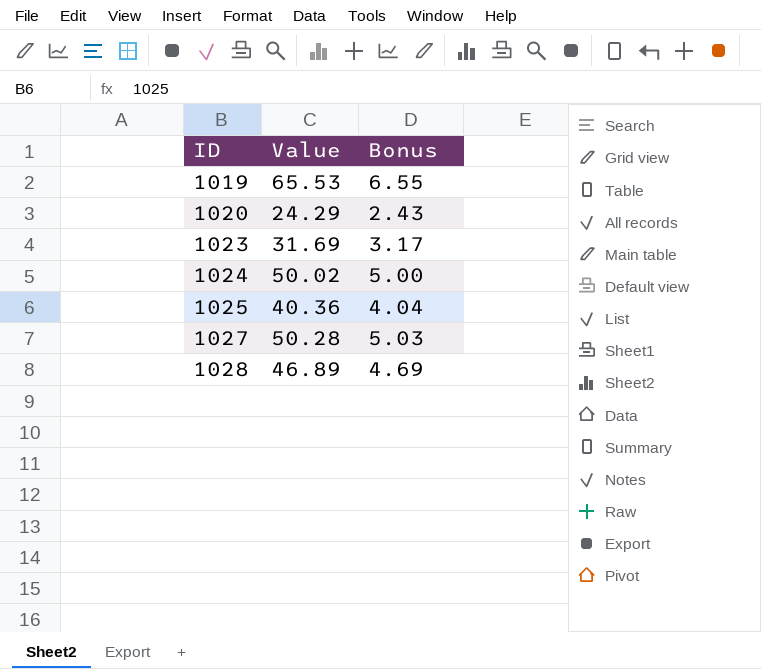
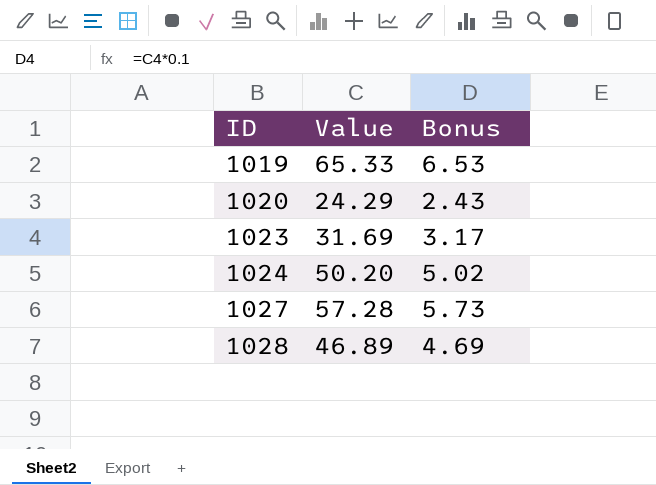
row 1025: 40.36 | 4.04 -> none
1019 | Value: 65.53 -> 65.33
1019 | Bonus: 6.55 -> 6.53
1024 | Value: 50.02 -> 50.20
1024 | Bonus: 5.00 -> 5.02
1027 | Value: 50.28 -> 57.28
1027 | Bonus: 5.03 -> 5.73

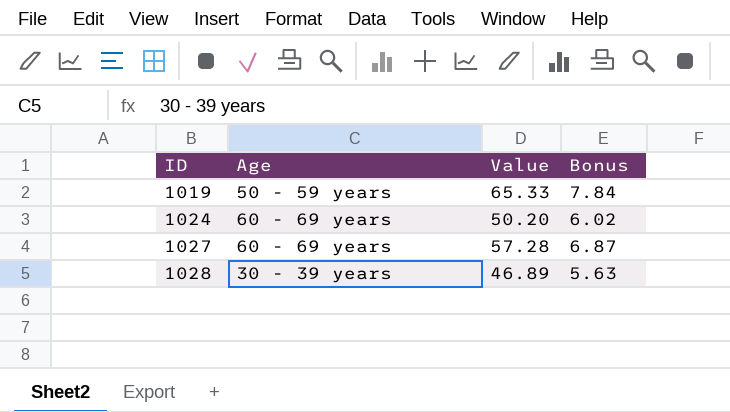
column Age | position: none -> 2
column Bonus | formula: [Value] * 0.1 -> [Value] * 0.12
row 1020: 24.29 | 2.43 -> none
row 1023: 31.69 | 3.17 -> none

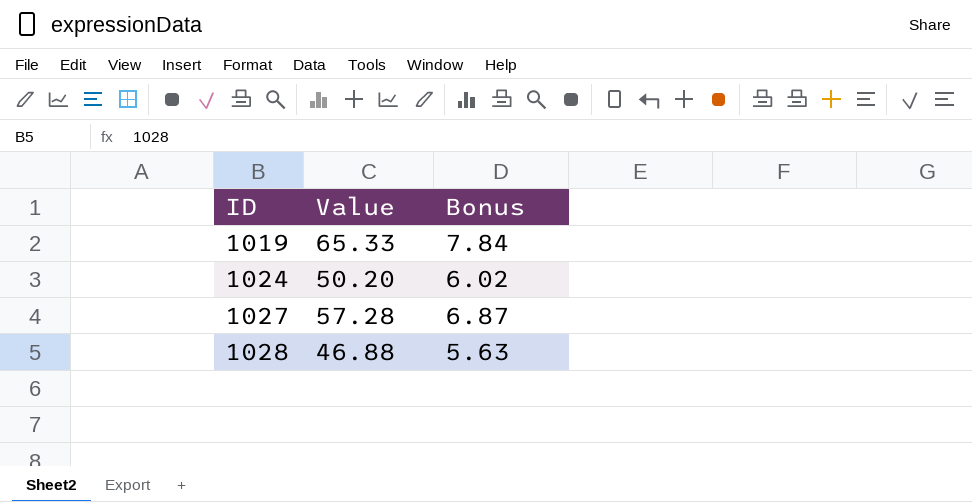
column Age | position: 2 -> none
1028 | Value: 46.89 -> 46.88

